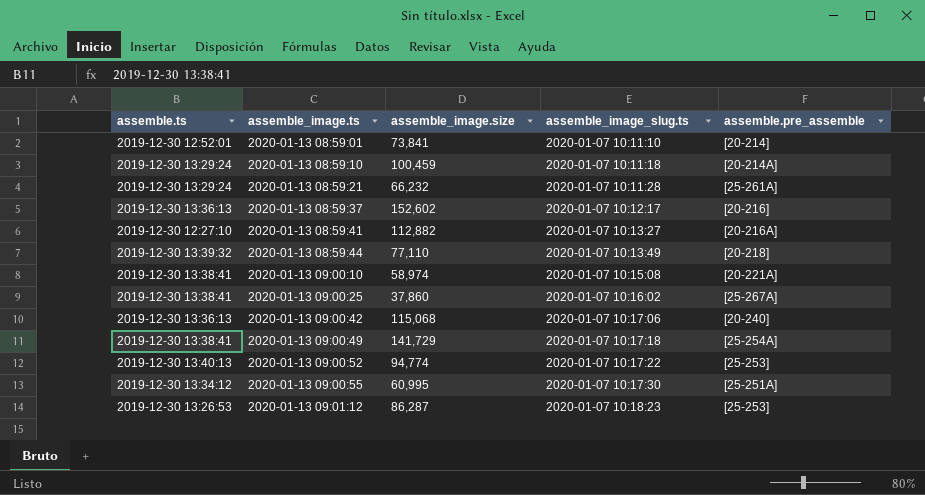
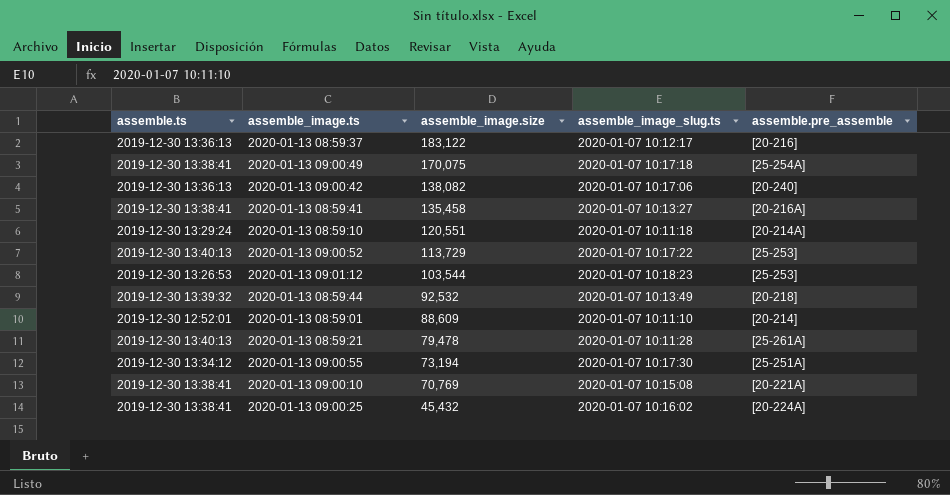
row order: assemble_image.ts ascending -> assemble_image.size descending
2020-01-13 08:59:37 | assemble_image.size: 152,602 -> 183,122
2020-01-13 09:00:49 | assemble_image.size: 141,729 -> 170,075
2020-01-13 09:00:42 | assemble_image.size: 115,068 -> 138,082
2020-01-13 08:59:41 | assemble.ts: 2019-12-30 12:27:10 -> 2019-12-30 13:38:41
2020-01-13 08:59:41 | assemble_image.size: 112,882 -> 135,458
2020-01-13 08:59:10 | assemble_image.size: 100,459 -> 120,551
2020-01-13 09:00:52 | assemble_image.size: 94,774 -> 113,729
2020-01-13 09:01:12 | assemble_image.size: 86,287 -> 103,544
2020-01-13 08:59:44 | assemble_image.size: 77,110 -> 92,532
2020-01-13 08:59:01 | assemble_image.size: 73,841 -> 88,609
2020-01-13 08:59:21 | assemble.ts: 2019-12-30 13:29:24 -> 2019-12-30 13:40:13
2020-01-13 08:59:21 | assemble_image.size: 66,232 -> 79,478
2020-01-13 09:00:55 | assemble_image.size: 60,995 -> 73,194
2020-01-13 09:00:10 | assemble_image.size: 58,974 -> 70,769
2020-01-13 09:00:25 | assemble_image.size: 37,860 -> 45,432
2020-01-13 09:00:25 | assemble.pre_assemble: [25-267A] -> [20-224A]

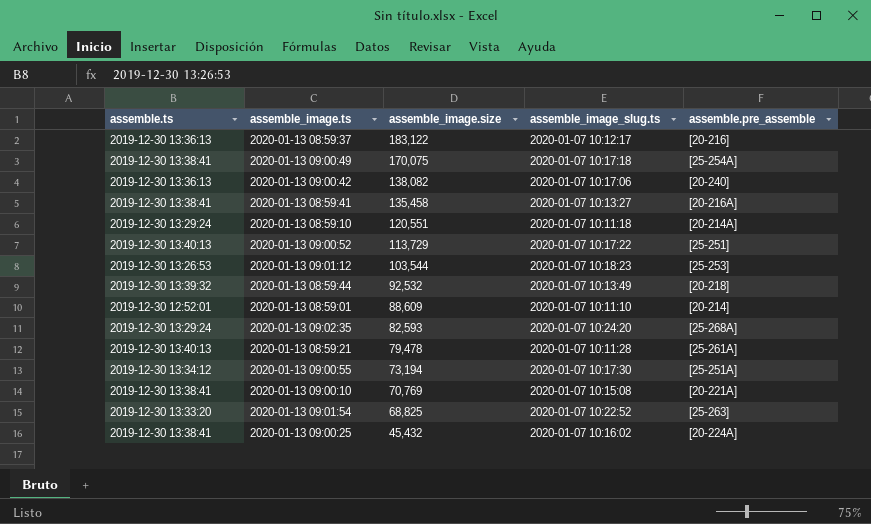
2020-01-13 09:00:52 | assemble.pre_assemble: [25-253] -> [25-251]
row 2020-01-13 09:02:35: none -> 2019-12-30 13:29:24 | 82,593 | 2020-01-07 10:24:20 | [25-268A]
row 2020-01-13 09:01:54: none -> 2019-12-30 13:33:20 | 68,825 | 2020-01-07 10:22:52 | [25-263]

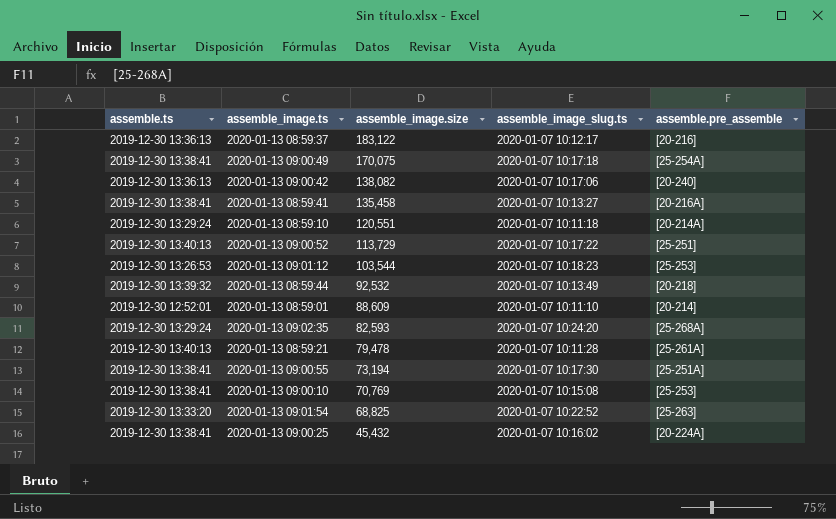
2020-01-13 09:00:55 | assemble.ts: 2019-12-30 13:34:12 -> 2019-12-30 13:38:41
2020-01-13 09:00:10 | assemble.pre_assemble: [20-221A] -> [25-253]

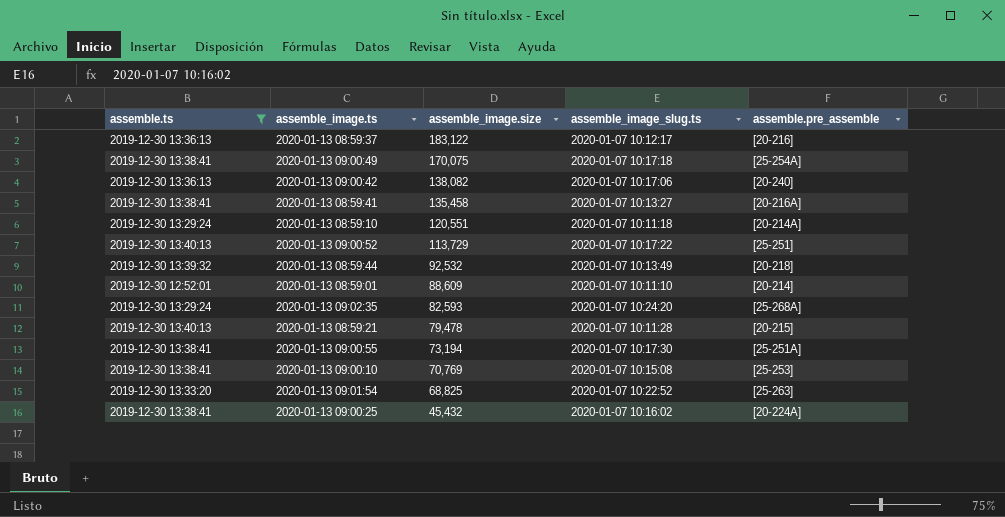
filter: none -> assemble.ts != 2019-12-30 13:26:53
2020-01-13 08:59:21 | assemble.pre_assemble: [25-261A] -> [20-215]

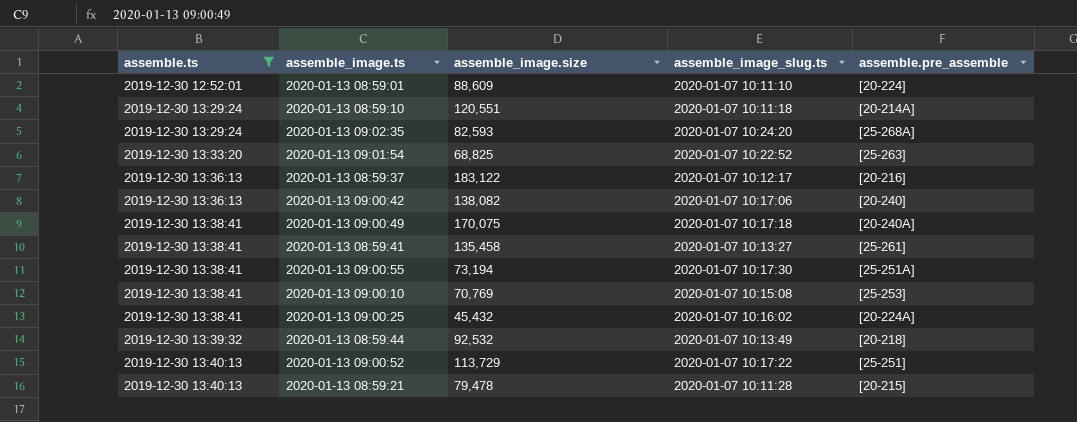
row order: assemble_image.size descending -> assemble.ts ascending
2020-01-13 08:59:01 | assemble.pre_assemble: [20-214] -> [20-224]
2020-01-13 09:00:49 | assemble.pre_assemble: [25-254A] -> [20-240A]
2020-01-13 08:59:41 | assemble.pre_assemble: [20-216A] -> [25-261]

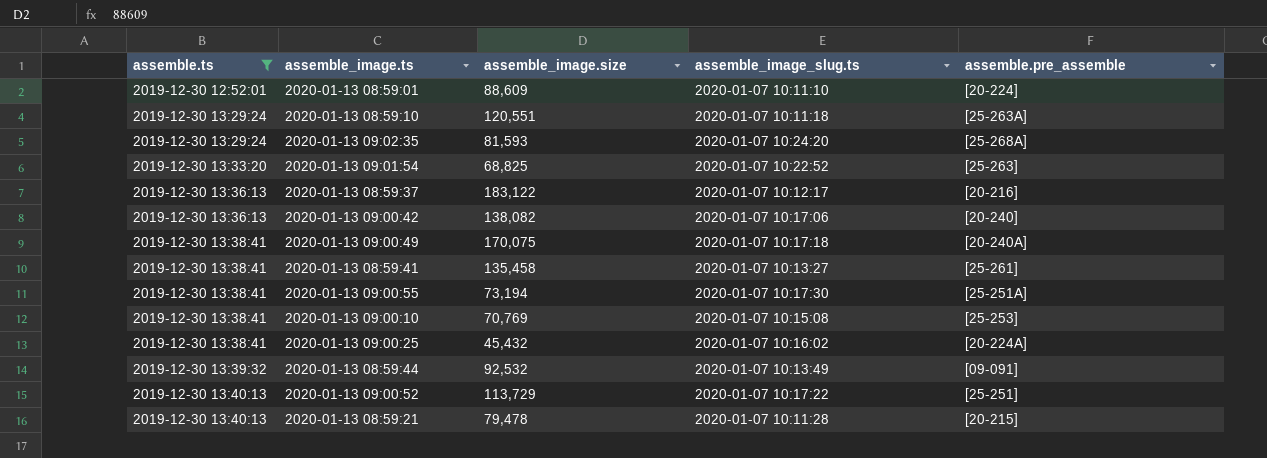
2020-01-13 08:59:10 | assemble.pre_assemble: [20-214A] -> [25-263A]
2020-01-13 09:02:35 | assemble_image.size: 82,593 -> 81,593
2020-01-13 08:59:44 | assemble.pre_assemble: [20-218] -> [09-091]

